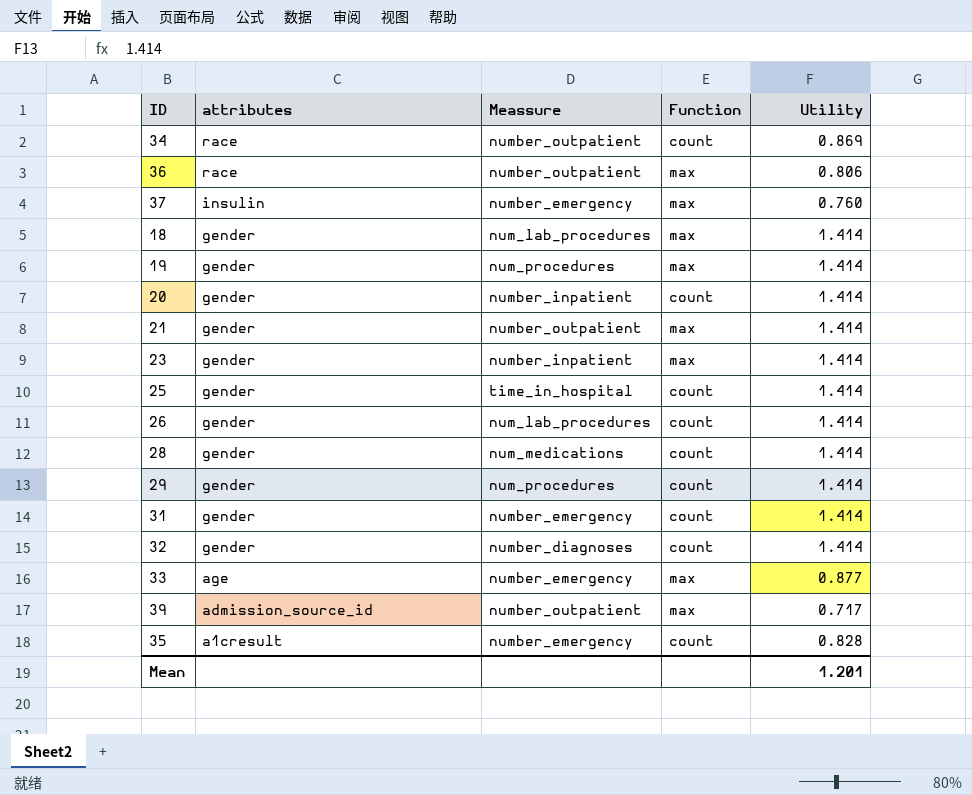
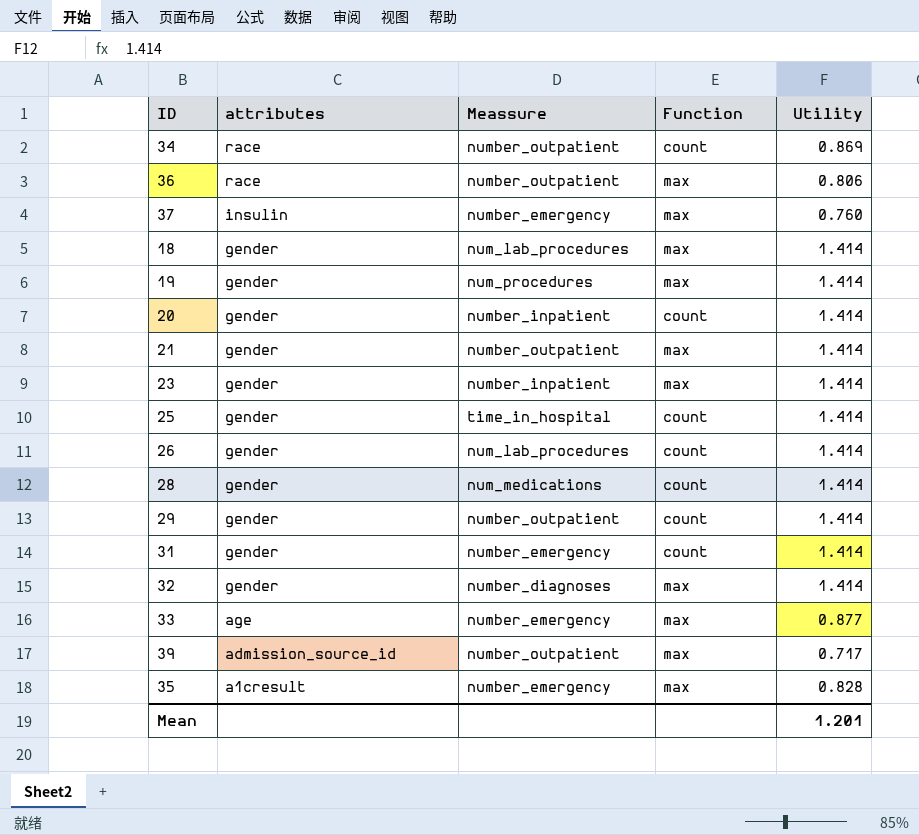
29 | Meassure: num_procedures -> number_outpatient
32 | Function: count -> max
35 | Function: count -> max

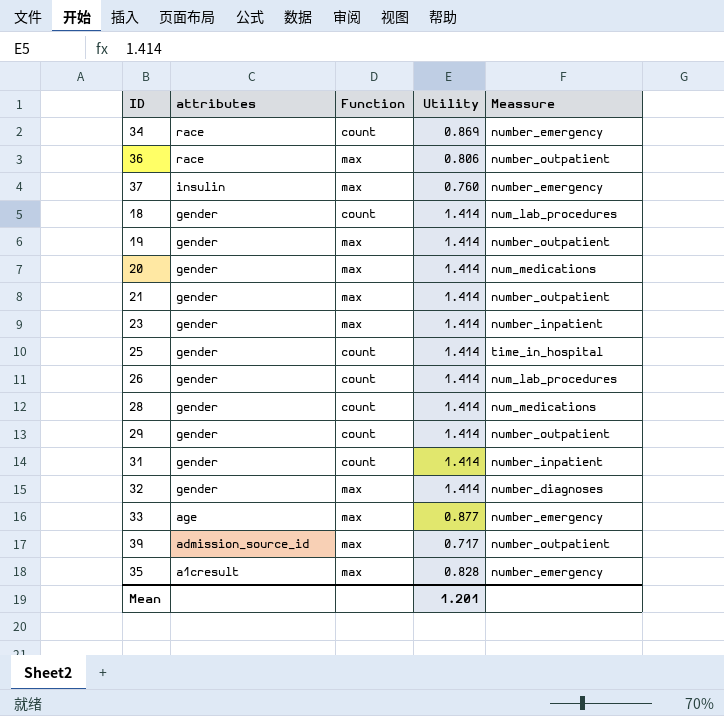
column Meassure | position: 3 -> 5
34 | Meassure: number_outpatient -> number_emergency
18 | Function: max -> count
19 | Meassure: num_procedures -> number_outpatient
20 | Function: count -> max
20 | Meassure: number_inpatient -> num_medications
31 | Meassure: number_emergency -> number_inpatient

